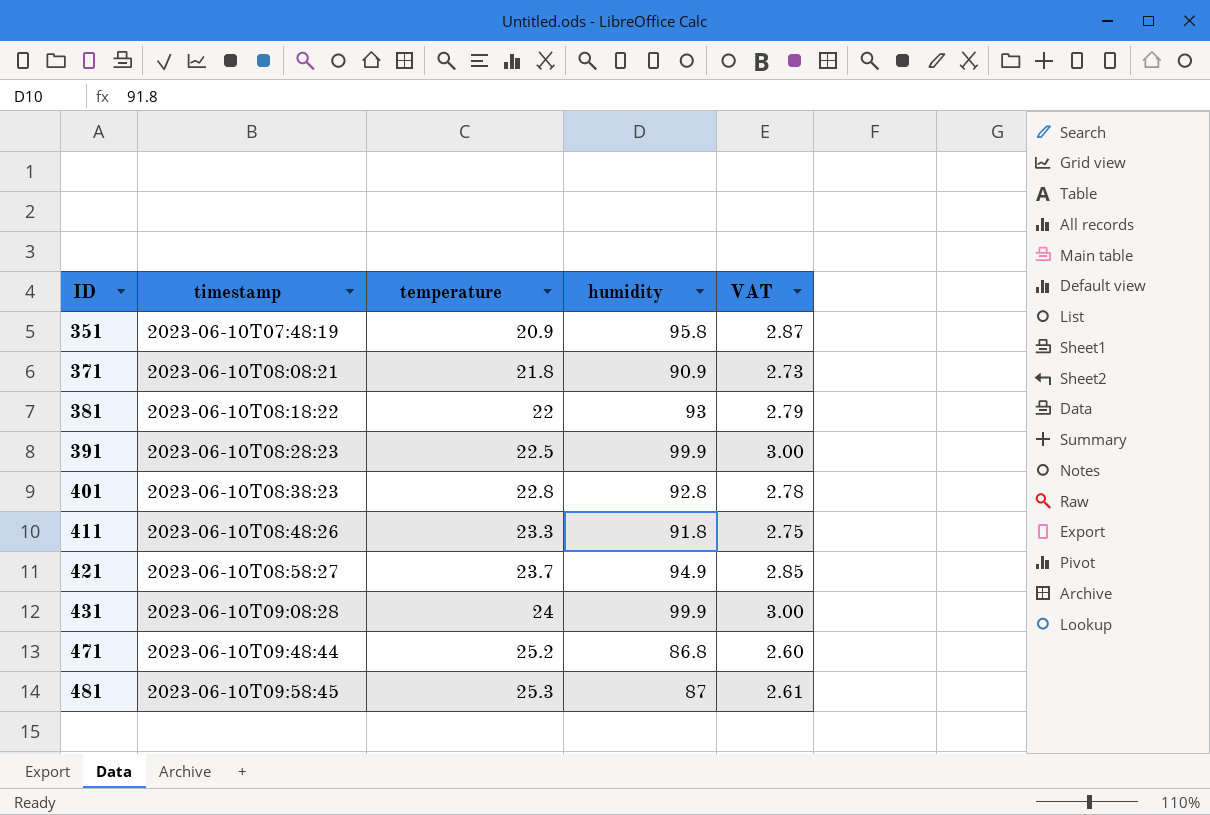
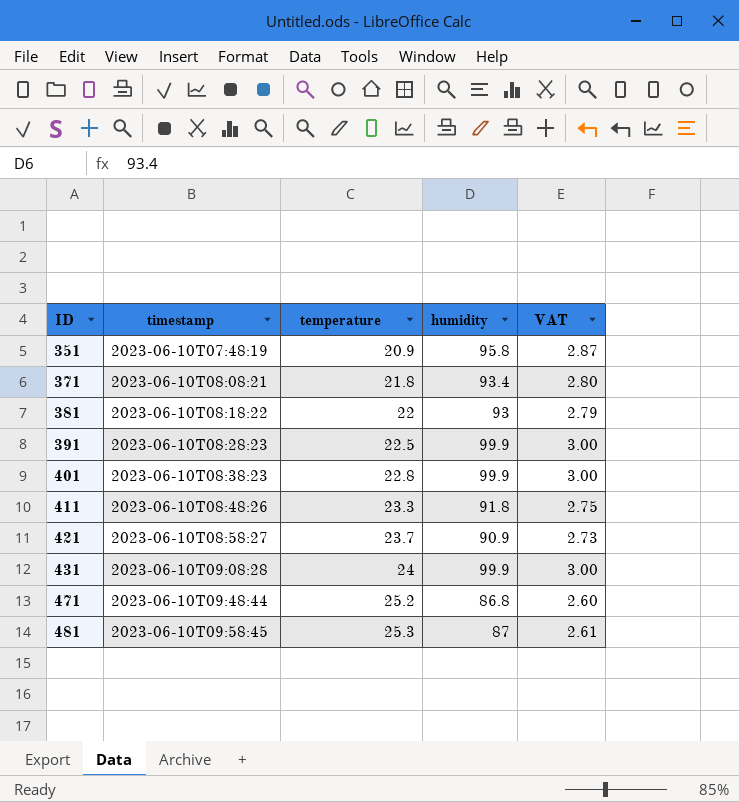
371 | humidity: 90.9 -> 93.4
371 | VAT: 2.73 -> 2.80
401 | humidity: 92.8 -> 99.9
401 | VAT: 2.78 -> 3.00
421 | humidity: 94.9 -> 90.9
421 | VAT: 2.85 -> 2.73

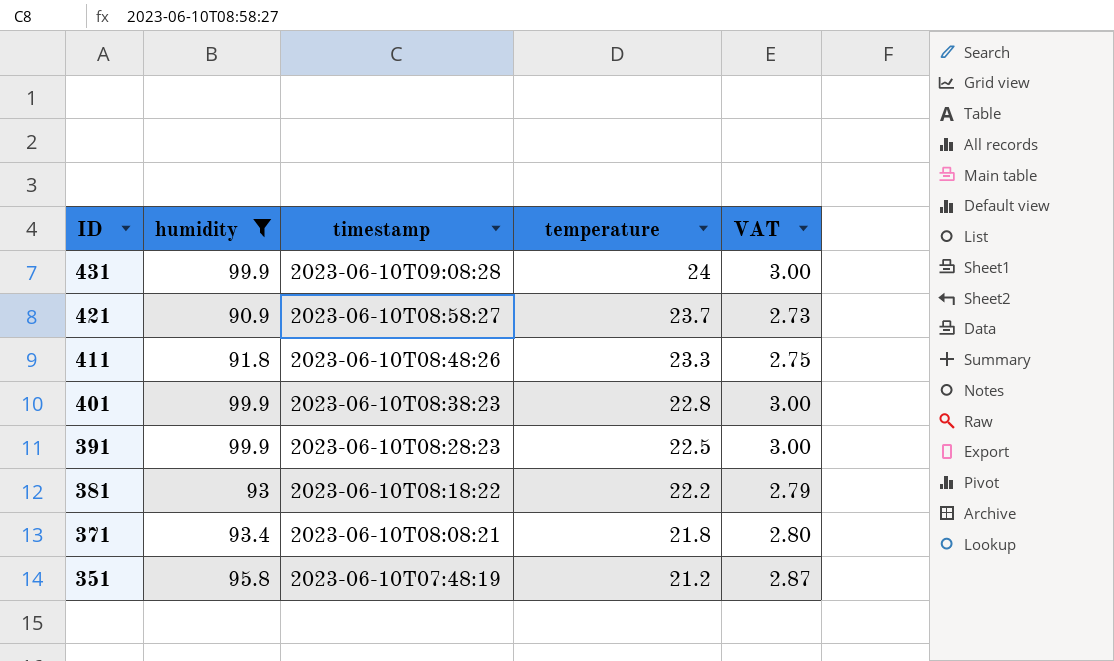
filter: none -> humidity >= 90.9
row order: ID ascending -> ID descending
column humidity | position: 4 -> 2
381 | temperature: 22 -> 22.2
351 | temperature: 20.9 -> 21.2

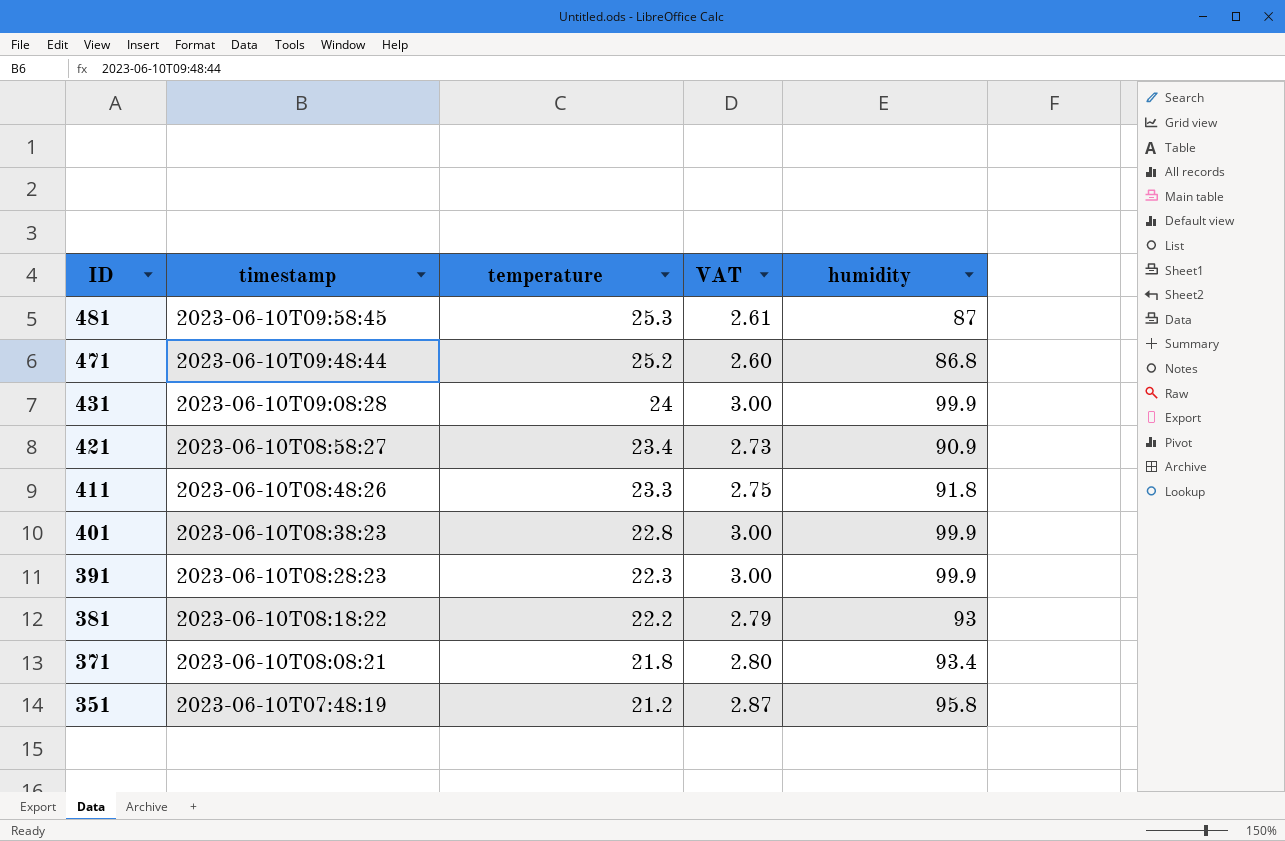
filter: humidity >= 90.9 -> none
column humidity | position: 2 -> 5
421 | temperature: 23.7 -> 23.4
391 | temperature: 22.5 -> 22.3

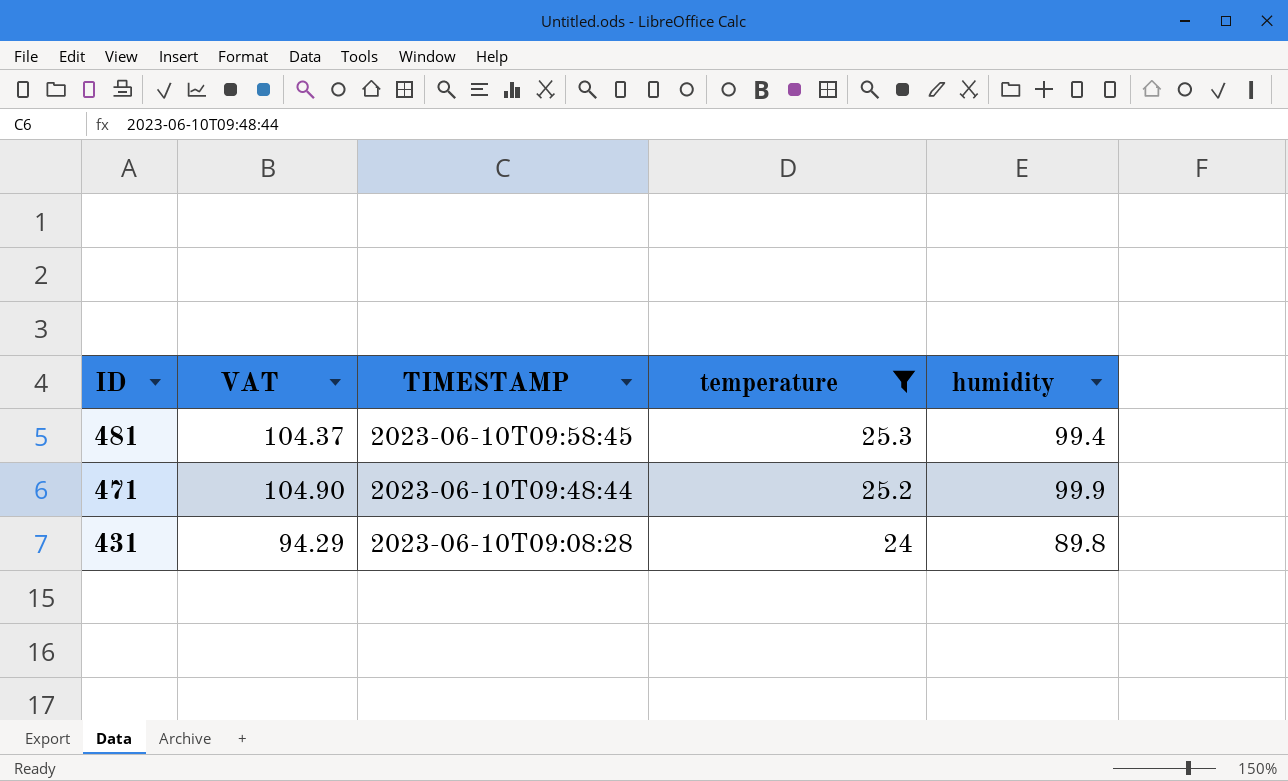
filter: none -> temperature >= 24
column VAT | formula: [humidity] * 0.03 -> [humidity] * 1.05
column VAT | position: 4 -> 2
column name: timestamp -> TIMESTAMP
481 | humidity: 87 -> 99.4
471 | humidity: 86.8 -> 99.9
431 | humidity: 99.9 -> 89.8

